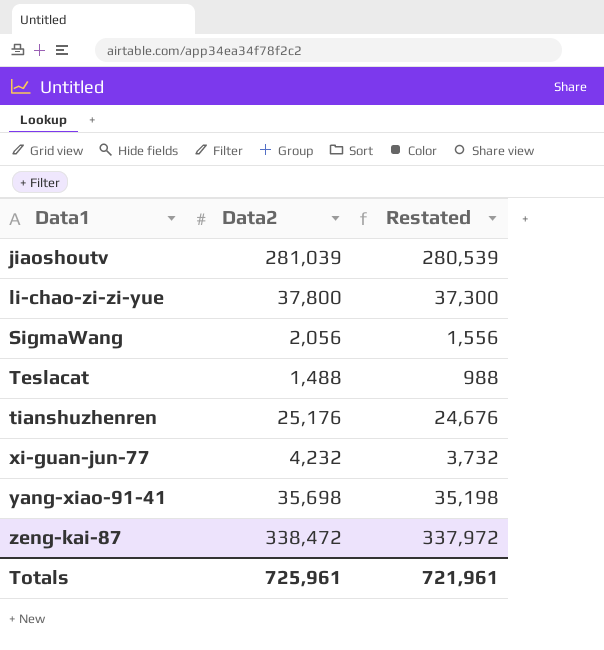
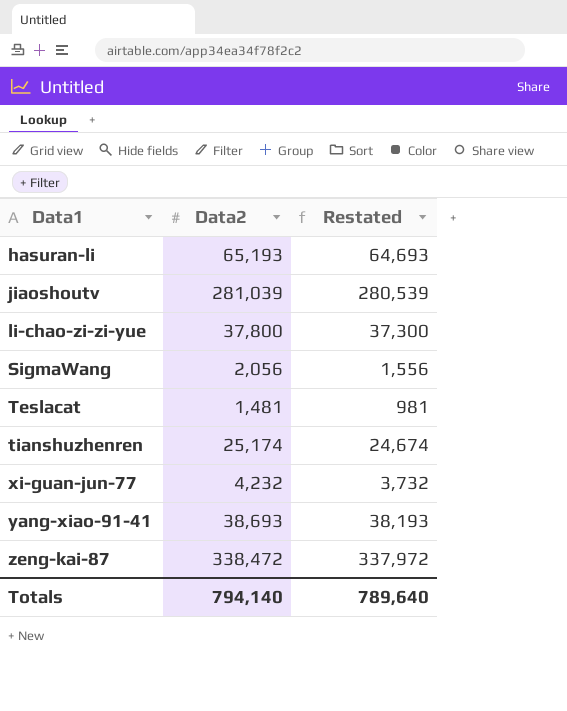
row hasuran-li: none -> 65,193 | 64,693
Teslacat | Data2: 1,488 -> 1,481
Teslacat | Restated: 988 -> 981
tianshuzhenren | Data2: 25,176 -> 25,174
tianshuzhenren | Restated: 24,676 -> 24,674
yang-xiao-91-41 | Data2: 35,698 -> 38,693
yang-xiao-91-41 | Restated: 35,198 -> 38,193
Totals | Data2: 725,961 -> 794,140
Totals | Restated: 721,961 -> 789,640

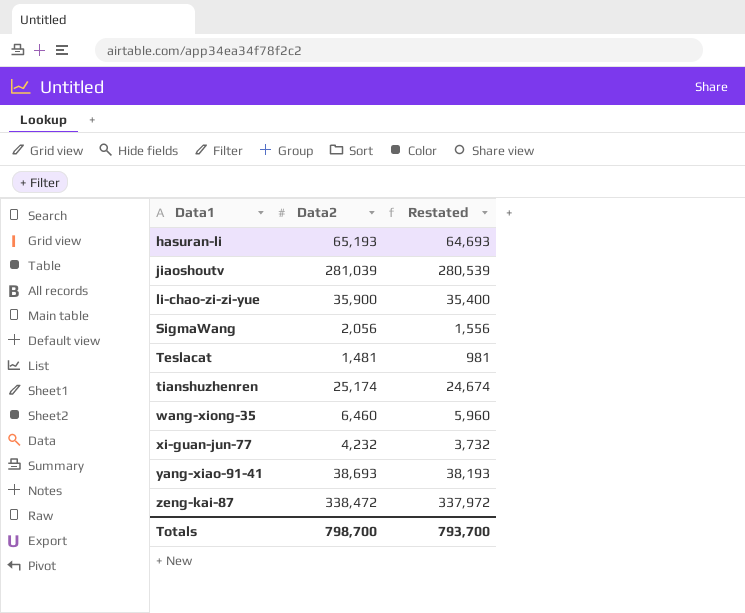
li-chao-zi-zi-yue | Data2: 37,800 -> 35,900
li-chao-zi-zi-yue | Restated: 37,300 -> 35,400
row wang-xiong-35: none -> 6,460 | 5,960
Totals | Data2: 794,140 -> 798,700
Totals | Restated: 789,640 -> 793,700

